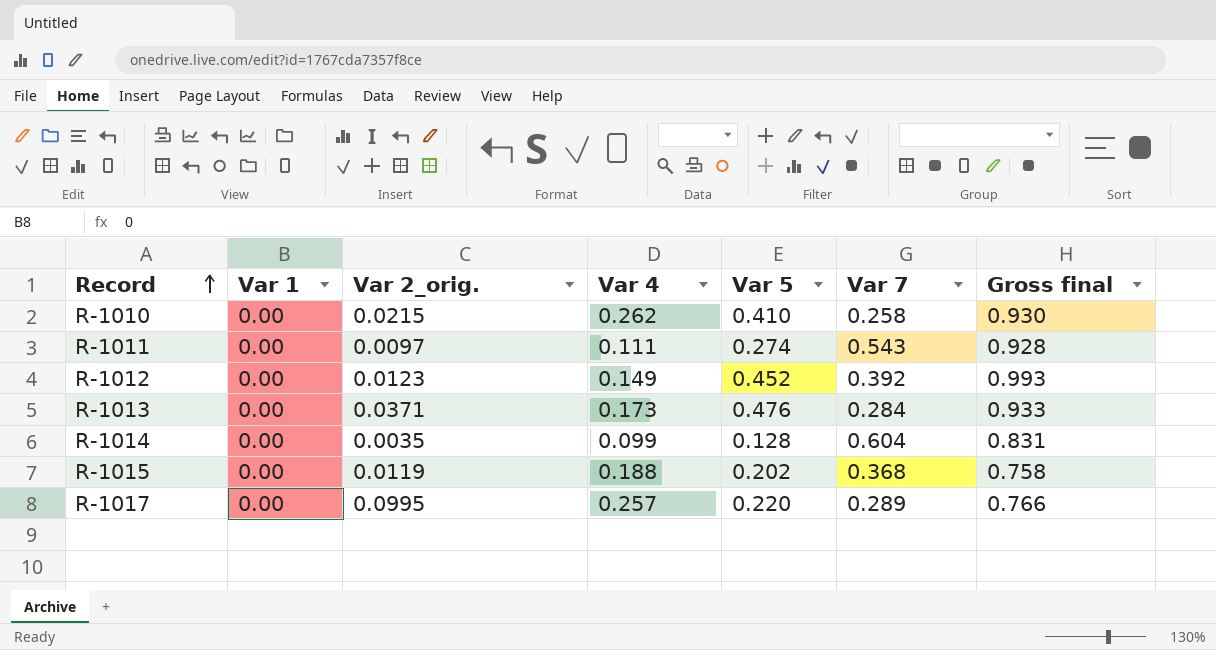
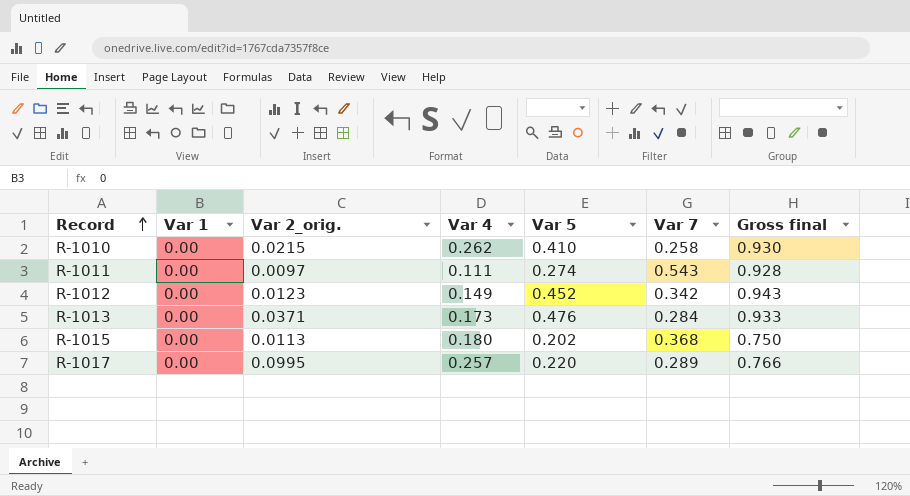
row R-1014: 0.00 | 0.0035 | 0.099 | 0.128 | 0.604 | 0.831 -> none
R-1012 | Var 7: 0.392 -> 0.342
R-1012 | Gross final: 0.993 -> 0.943
R-1015 | Var 2_orig.: 0.0119 -> 0.0113
R-1015 | Var 4: 0.188 -> 0.180
R-1015 | Gross final: 0.758 -> 0.750

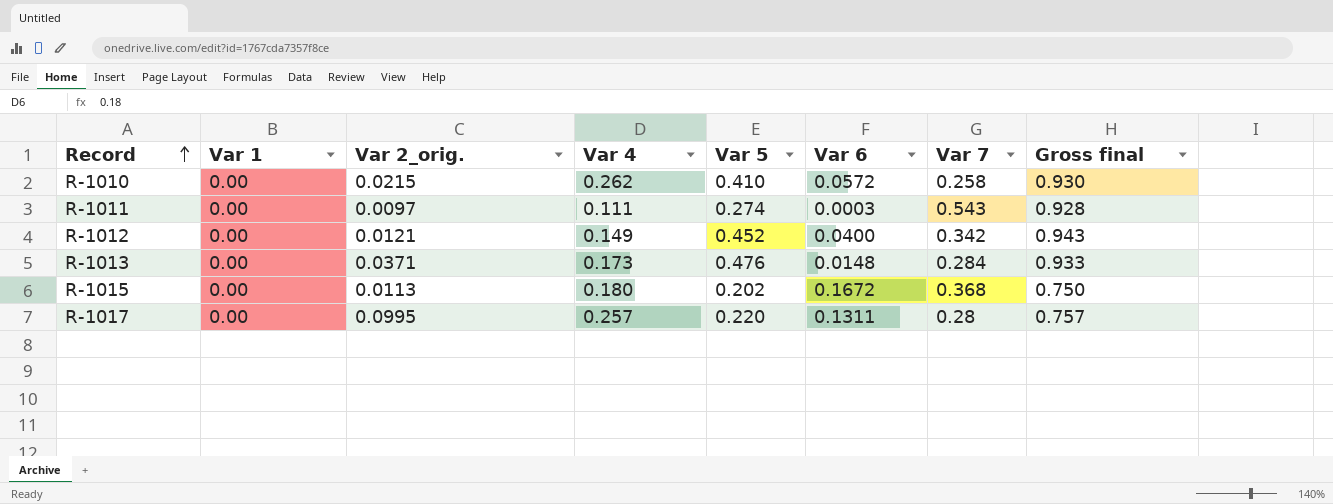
column Var 6 | position: none -> 6
R-1012 | Var 2_orig.: 0.0123 -> 0.0121
R-1017 | Var 7: 0.289 -> 0.28
R-1017 | Gross final: 0.766 -> 0.757

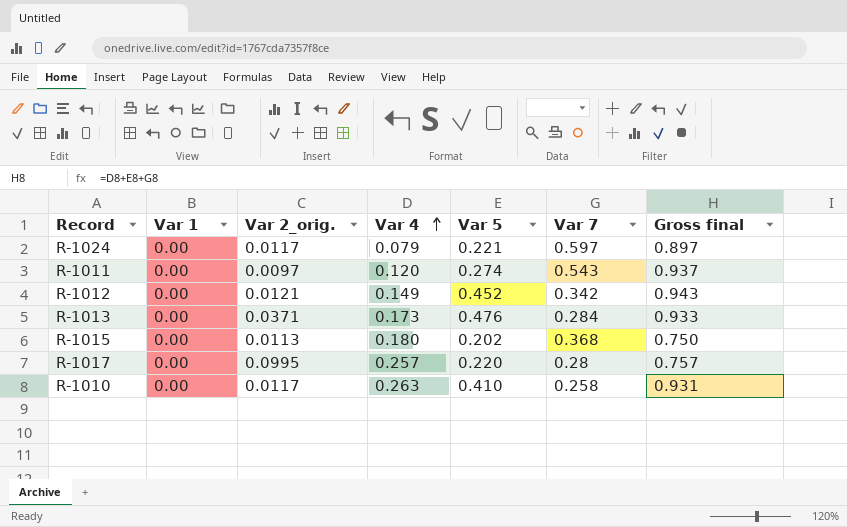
row order: Record ascending -> Var 4 ascending
column Var 6 | position: 6 -> none
row R-1024: none -> 0.00 | 0.0117 | 0.079 | 0.221 | 0.597 | 0.897
R-1011 | Var 4: 0.111 -> 0.120
R-1011 | Gross final: 0.928 -> 0.937
R-1010 | Var 2_orig.: 0.0215 -> 0.0117
R-1010 | Var 4: 0.262 -> 0.263
R-1010 | Gross final: 0.930 -> 0.931

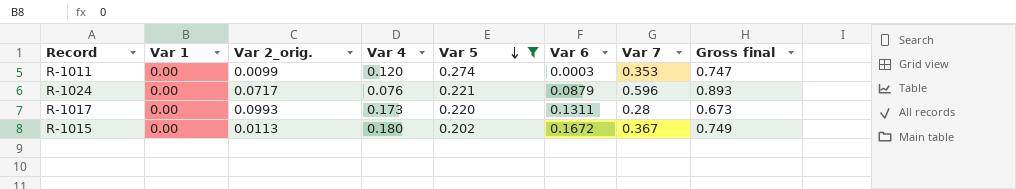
filter: none -> Var 5 <= 0.274
row order: Var 4 ascending -> Var 5 descending
column Var 6 | position: none -> 6
R-1011 | Var 2_orig.: 0.0097 -> 0.0099
R-1011 | Var 7: 0.543 -> 0.353
R-1011 | Gross final: 0.937 -> 0.747
R-1024 | Var 2_orig.: 0.0117 -> 0.0717
R-1024 | Var 4: 0.079 -> 0.076
R-1024 | Var 7: 0.597 -> 0.596
R-1024 | Gross final: 0.897 -> 0.893
R-1017 | Var 2_orig.: 0.0995 -> 0.0993
R-1017 | Var 4: 0.257 -> 0.173
R-1017 | Gross final: 0.757 -> 0.673
R-1015 | Var 7: 0.368 -> 0.367
R-1015 | Gross final: 0.750 -> 0.749

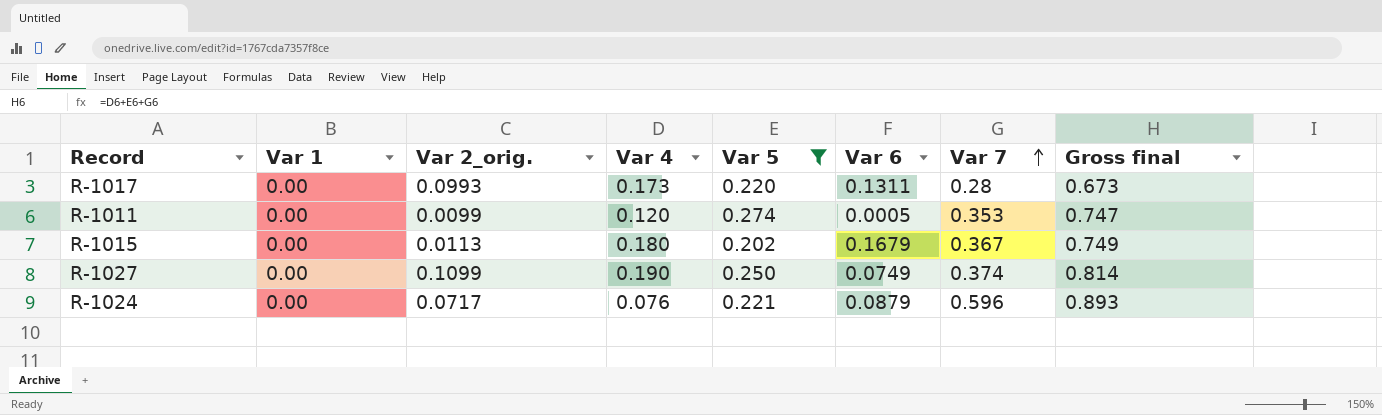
row order: Var 5 descending -> Var 7 ascending
R-1011 | Var 6: 0.0003 -> 0.0005
R-1015 | Var 6: 0.1672 -> 0.1679
row R-1027: none -> 0.00 | 0.1099 | 0.190 | 0.250 | 0.0749 | 0.374 | 0.814

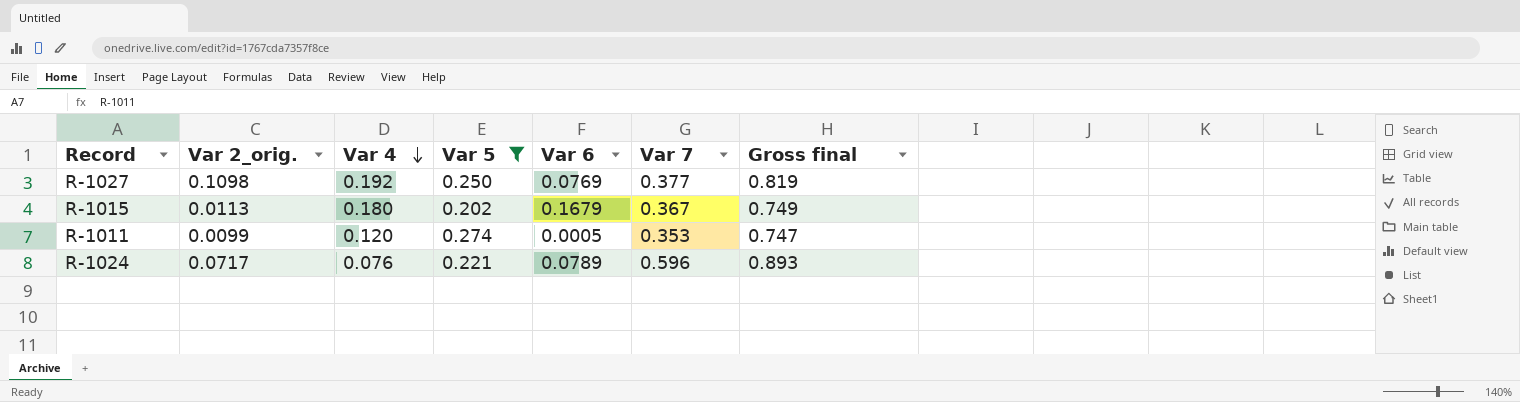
row order: Var 7 ascending -> Var 4 descending
column Var 1 | position: 2 -> none
row R-1017: 0.00 | 0.0993 | 0.173 | 0.220 | 0.1311 | 0.28 | 0.673 -> none
R-1027 | Var 2_orig.: 0.1099 -> 0.1098
R-1027 | Var 4: 0.190 -> 0.192
R-1027 | Var 6: 0.0749 -> 0.0769
R-1027 | Var 7: 0.374 -> 0.377
R-1027 | Gross final: 0.814 -> 0.819
R-1024 | Var 6: 0.0879 -> 0.0789

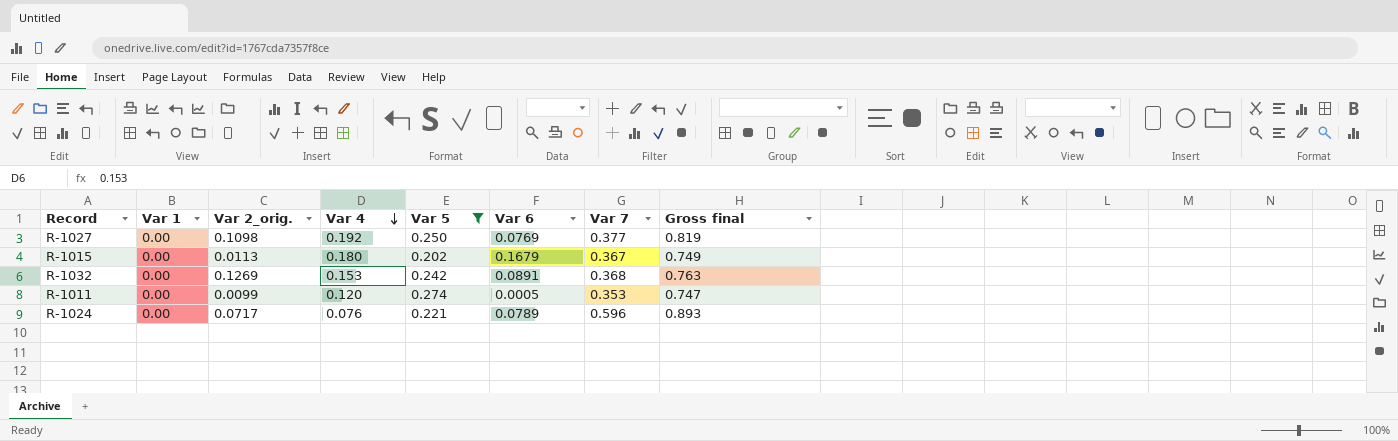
column Var 1 | position: none -> 2
row R-1032: none -> 0.00 | 0.1269 | 0.153 | 0.242 | 0.0891 | 0.368 | 0.763

